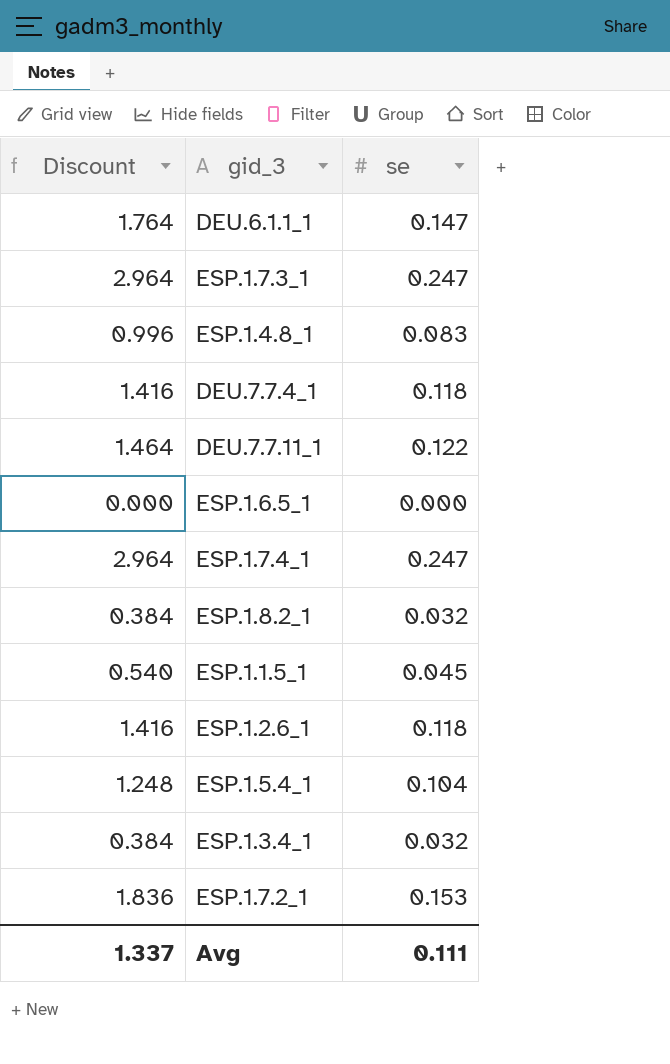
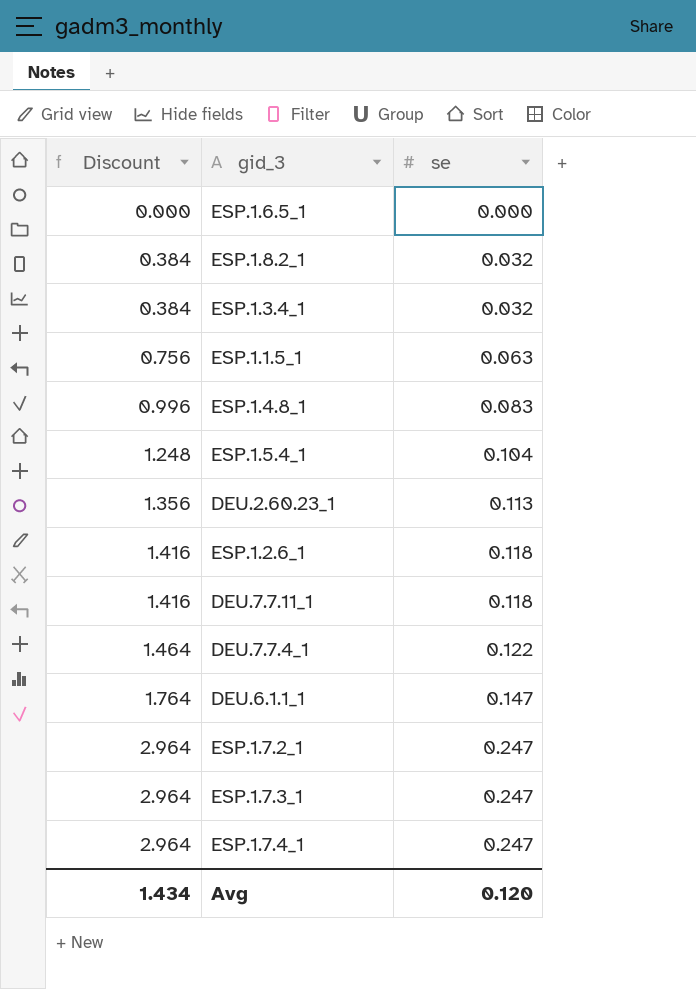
row order: none -> Discount ascending
ESP.1.1.5_1 | Discount: 0.540 -> 0.756
ESP.1.1.5_1 | se: 0.045 -> 0.063
row DEU.2.60.23_1: none -> 1.356 | 0.113
DEU.7.7.11_1 | Discount: 1.464 -> 1.416
DEU.7.7.11_1 | se: 0.122 -> 0.118
DEU.7.7.4_1 | Discount: 1.416 -> 1.464
DEU.7.7.4_1 | se: 0.118 -> 0.122
ESP.1.7.2_1 | Discount: 1.836 -> 2.964
ESP.1.7.2_1 | se: 0.153 -> 0.247
Avg | Discount: 1.337 -> 1.434
Avg | se: 0.111 -> 0.120

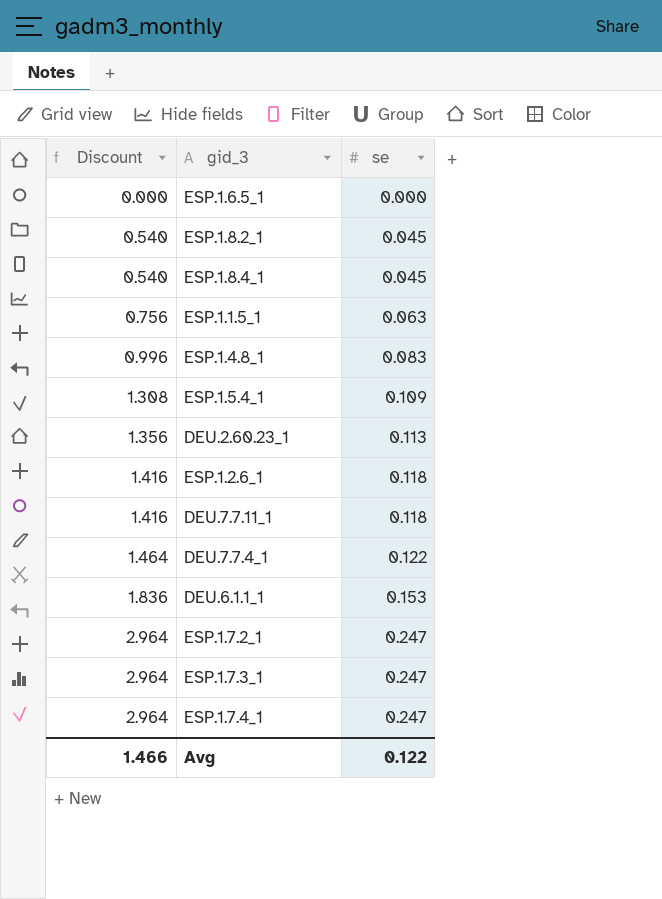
row ESP.1.3.4_1: 0.384 | 0.032 -> none
ESP.1.8.2_1 | Discount: 0.384 -> 0.540
ESP.1.8.2_1 | se: 0.032 -> 0.045
row ESP.1.8.4_1: none -> 0.540 | 0.045
ESP.1.5.4_1 | Discount: 1.248 -> 1.308
ESP.1.5.4_1 | se: 0.104 -> 0.109
DEU.6.1.1_1 | Discount: 1.764 -> 1.836
DEU.6.1.1_1 | se: 0.147 -> 0.153
Avg | Discount: 1.434 -> 1.466
Avg | se: 0.120 -> 0.122

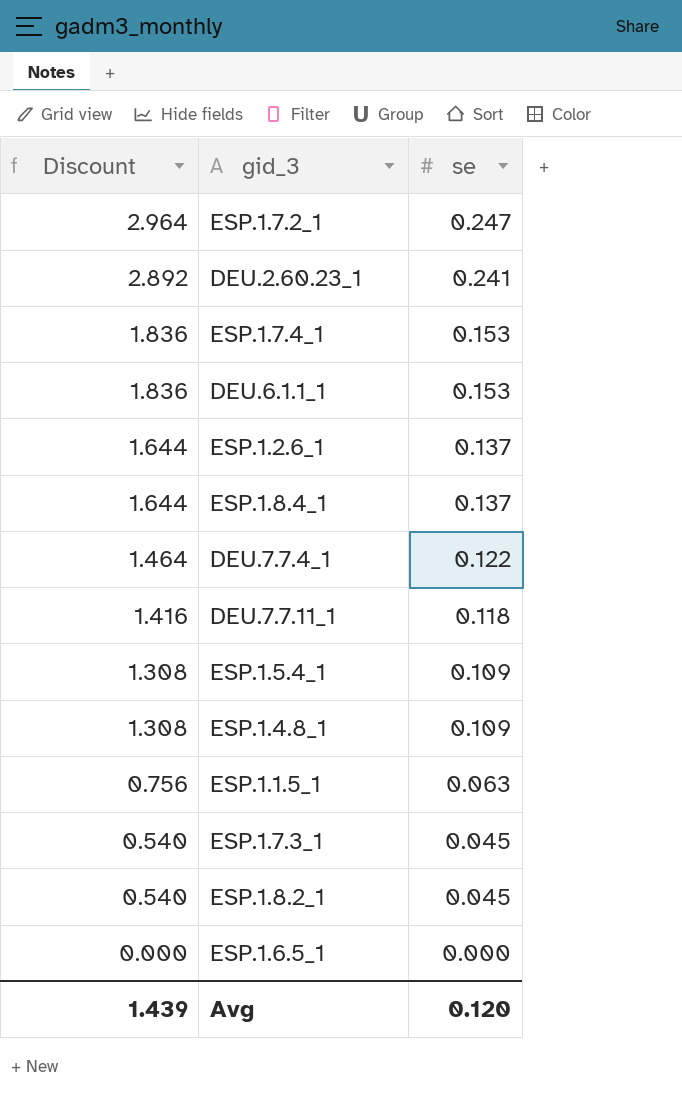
row order: Discount ascending -> Discount descending
DEU.2.60.23_1 | Discount: 1.356 -> 2.892
DEU.2.60.23_1 | se: 0.113 -> 0.241
ESP.1.7.4_1 | Discount: 2.964 -> 1.836
ESP.1.7.4_1 | se: 0.247 -> 0.153
ESP.1.2.6_1 | Discount: 1.416 -> 1.644
ESP.1.2.6_1 | se: 0.118 -> 0.137
ESP.1.8.4_1 | Discount: 0.540 -> 1.644
ESP.1.8.4_1 | se: 0.045 -> 0.137
ESP.1.4.8_1 | Discount: 0.996 -> 1.308
ESP.1.4.8_1 | se: 0.083 -> 0.109
ESP.1.7.3_1 | Discount: 2.964 -> 0.540
ESP.1.7.3_1 | se: 0.247 -> 0.045
Avg | Discount: 1.466 -> 1.439
Avg | se: 0.122 -> 0.120

